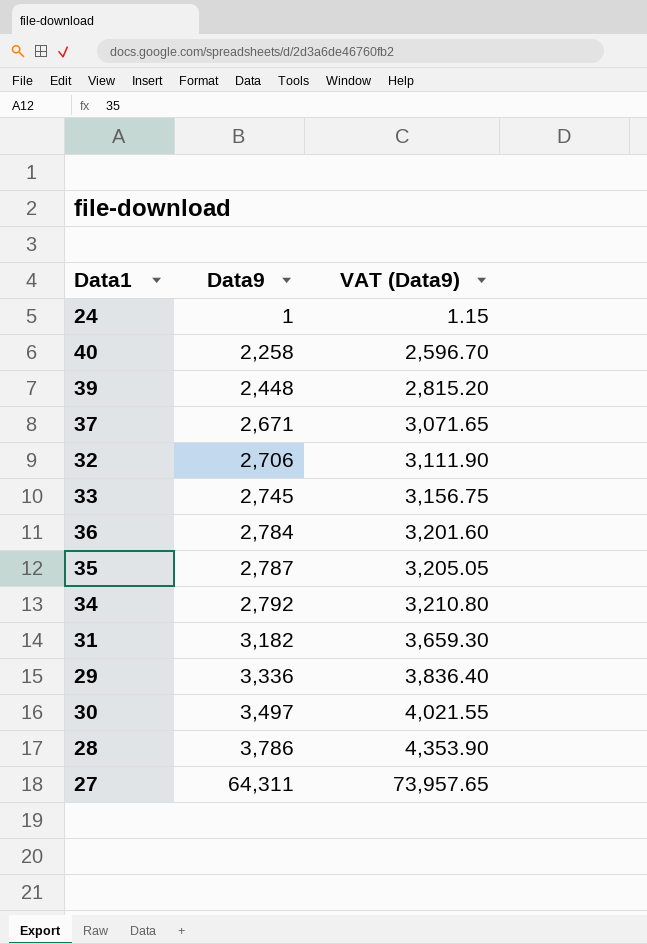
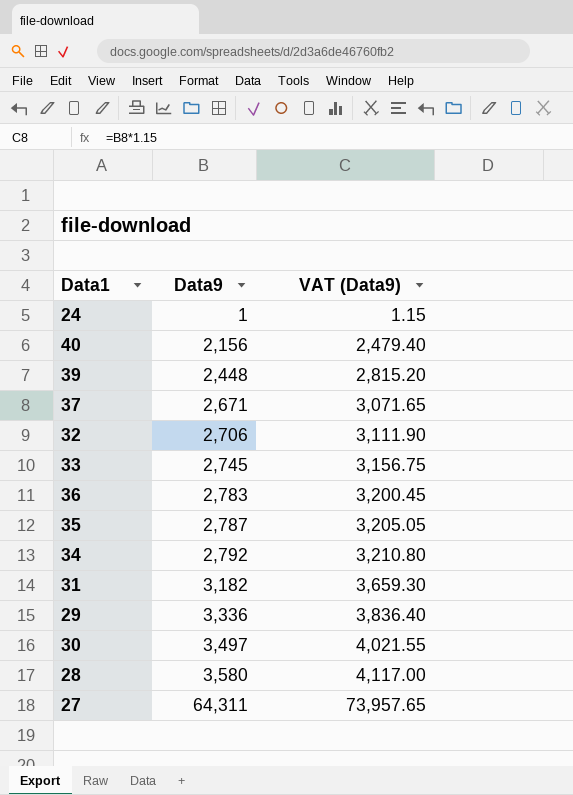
40 | Data9: 2,258 -> 2,156
40 | VAT (Data9): 2,596.70 -> 2,479.40
36 | Data9: 2,784 -> 2,783
36 | VAT (Data9): 3,201.60 -> 3,200.45
28 | Data9: 3,786 -> 3,580
28 | VAT (Data9): 4,353.90 -> 4,117.00

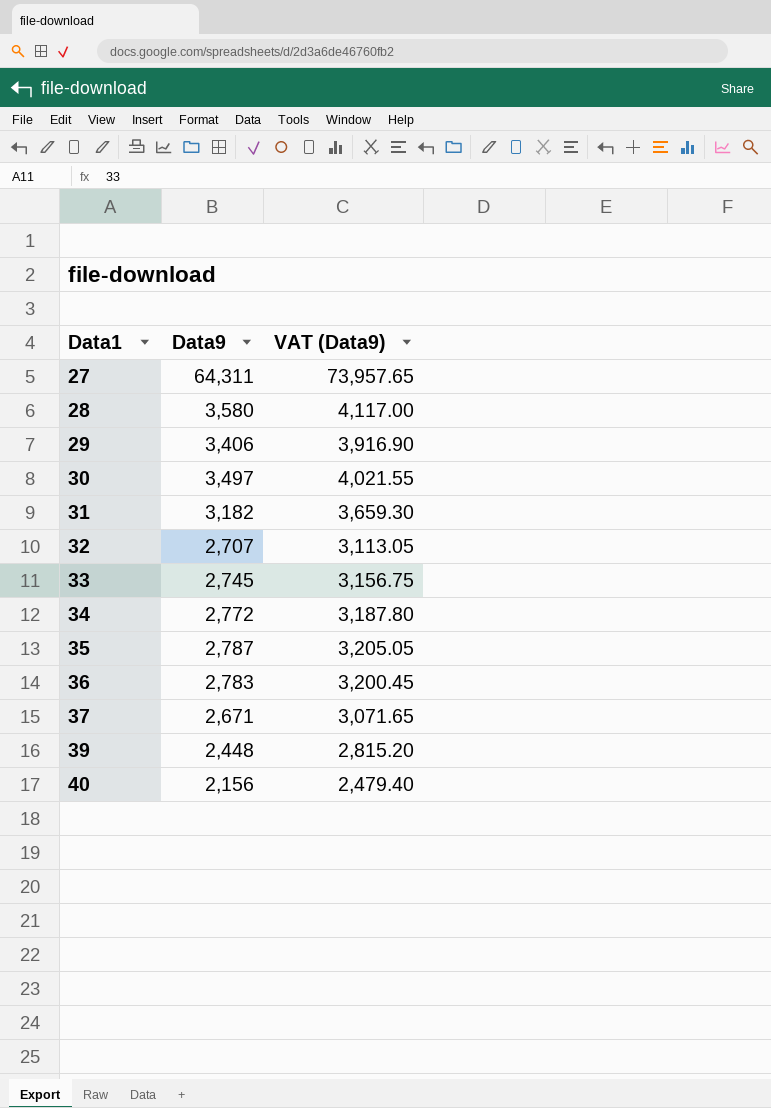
row order: Data9 ascending -> Data1 ascending
row 24: 1 | 1.15 -> none
29 | Data9: 3,336 -> 3,406
29 | VAT (Data9): 3,836.40 -> 3,916.90
32 | Data9: 2,706 -> 2,707
32 | VAT (Data9): 3,111.90 -> 3,113.05
34 | Data9: 2,792 -> 2,772
34 | VAT (Data9): 3,210.80 -> 3,187.80

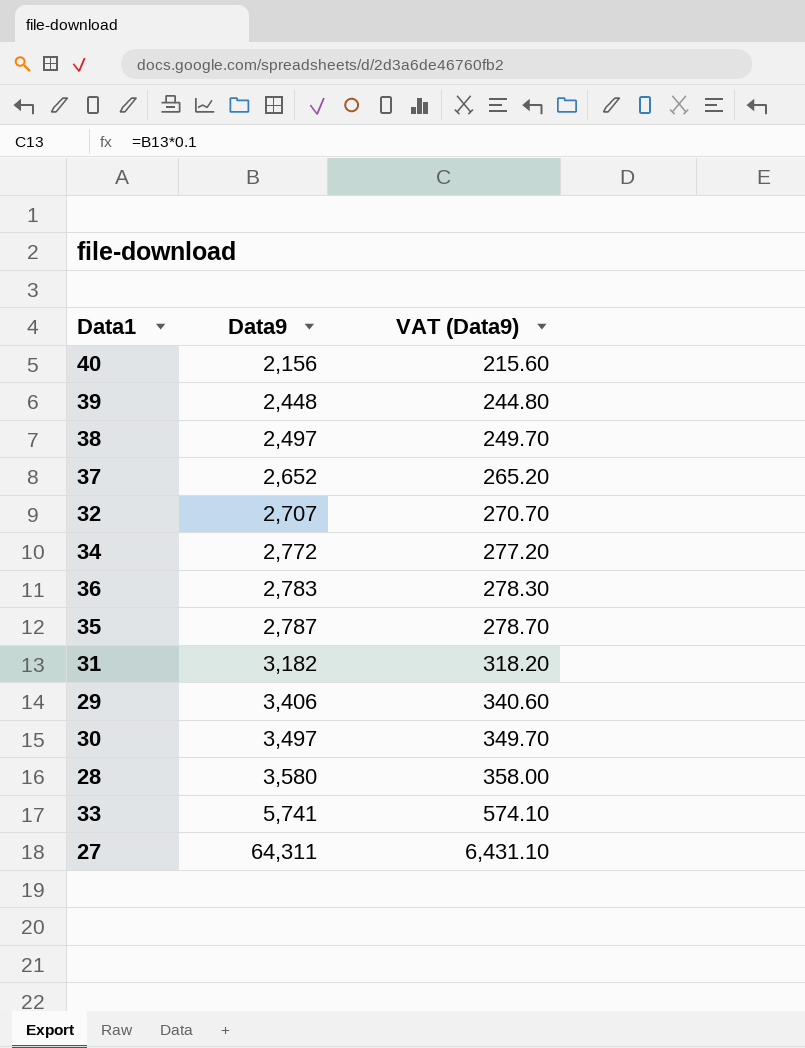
row order: Data1 ascending -> Data9 ascending
column VAT (Data9) | formula: [Data9] * 1.15 -> [Data9] * 0.1
row 38: none -> 2,497 | 249.70
37 | Data9: 2,671 -> 2,652
33 | Data9: 2,745 -> 5,741

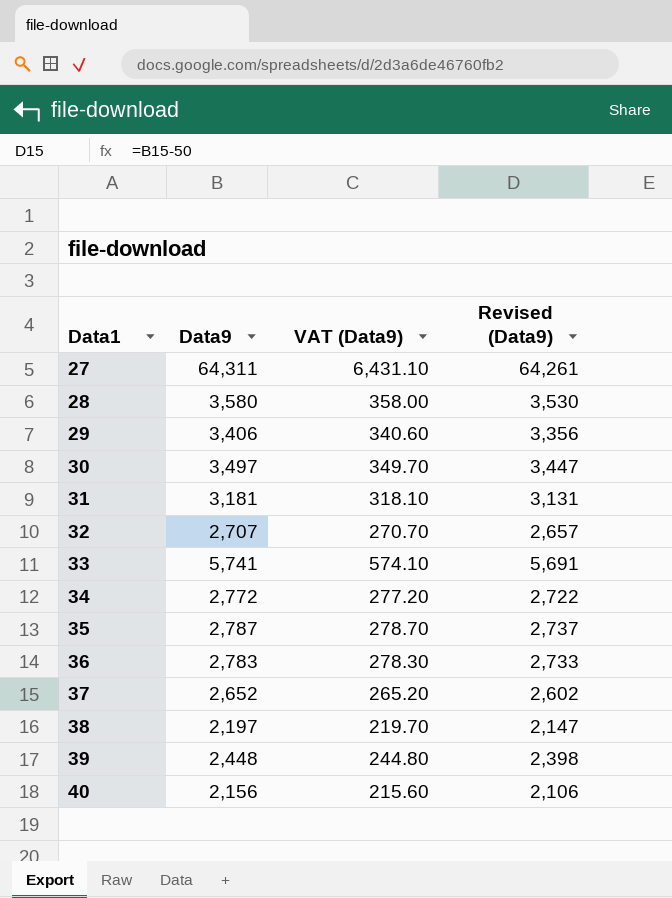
row order: Data9 ascending -> Data1 ascending
column Revised (Data9) | formula: none -> [Data9] - 50
31 | Data9: 3,182 -> 3,181
31 | VAT (Data9): 318.20 -> 318.10
38 | Data9: 2,497 -> 2,197
38 | VAT (Data9): 249.70 -> 219.70

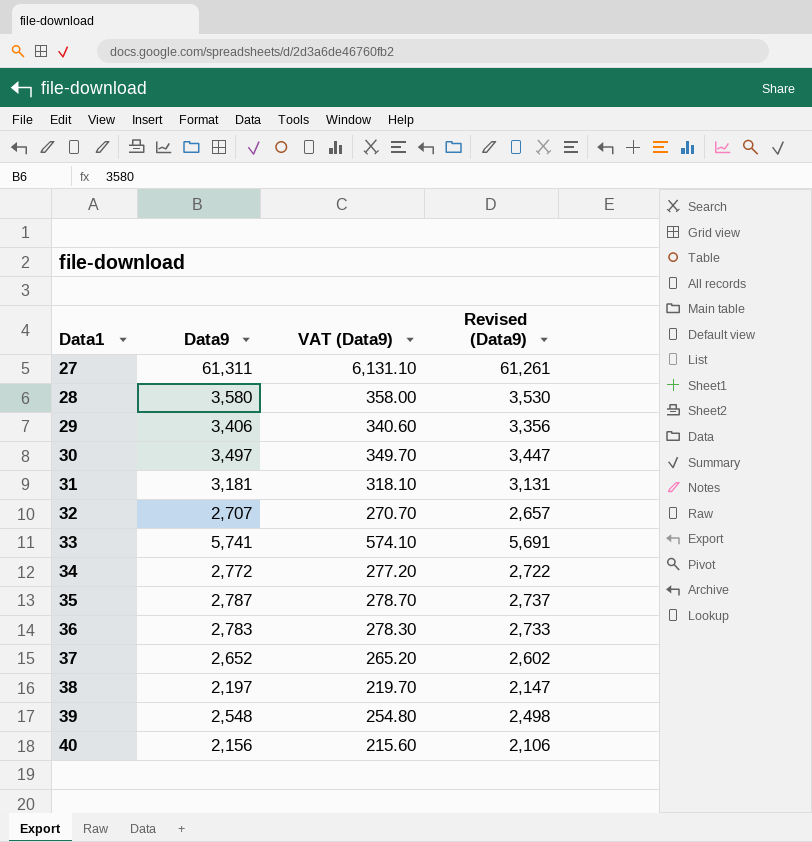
27 | Data9: 64,311 -> 61,311
27 | VAT (Data9): 6,431.10 -> 6,131.10
27 | Revised (Data9): 64,261 -> 61,261
39 | Data9: 2,448 -> 2,548
39 | VAT (Data9): 244.80 -> 254.80
39 | Revised (Data9): 2,398 -> 2,498

